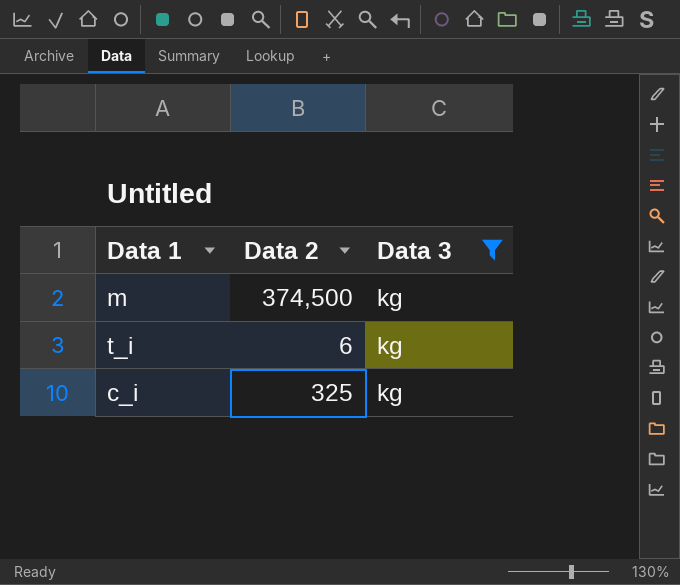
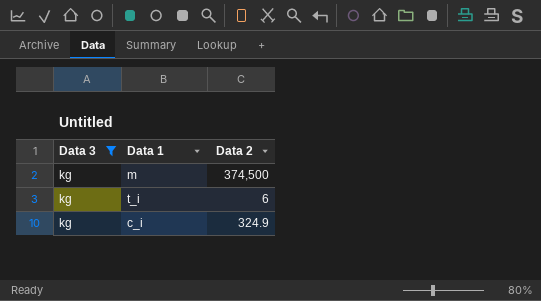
column Data 3 | position: 3 -> 1
c_i | Data 2: 325 -> 324.9

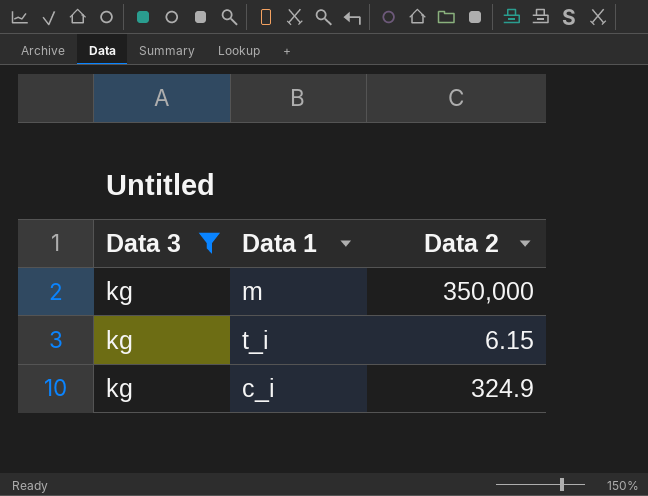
m | Data 2: 374,500 -> 350,000
t_i | Data 2: 6 -> 6.15

